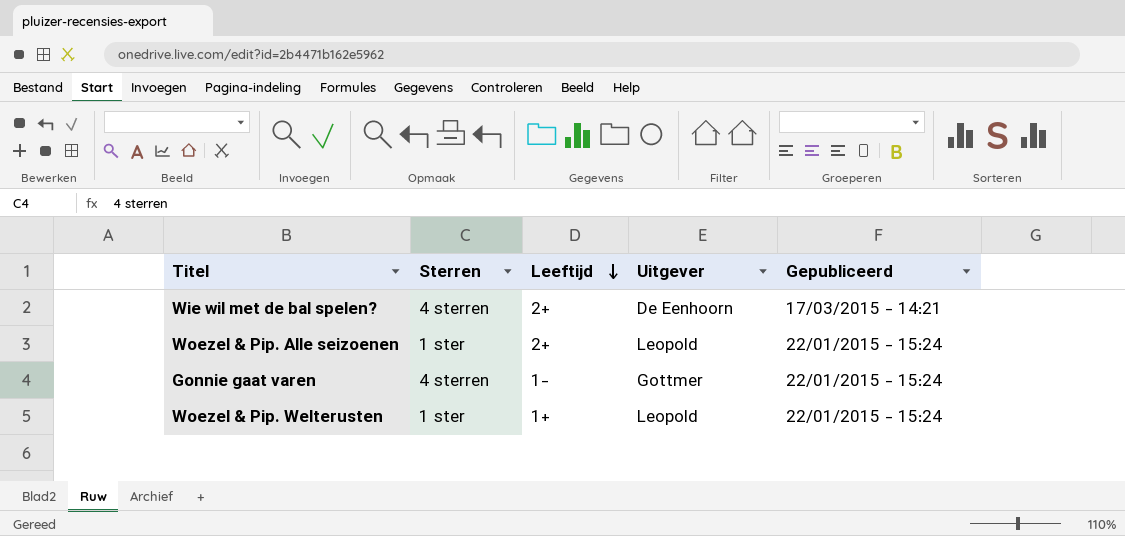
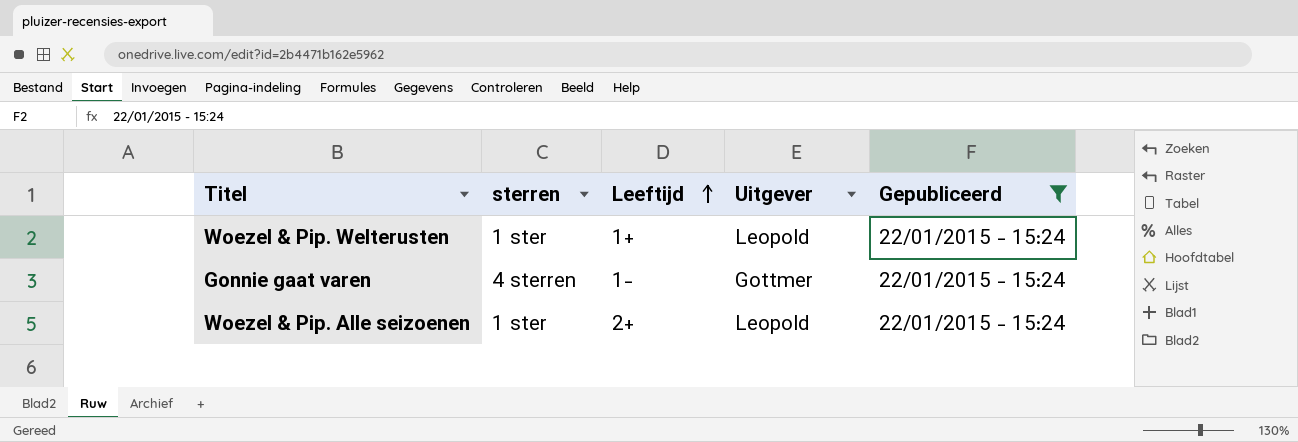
filter: none -> Gepubliceerd = 22/01/2015 - 15:24
row order: Leeftijd descending -> Leeftijd ascending
column name: Sterren -> sterren

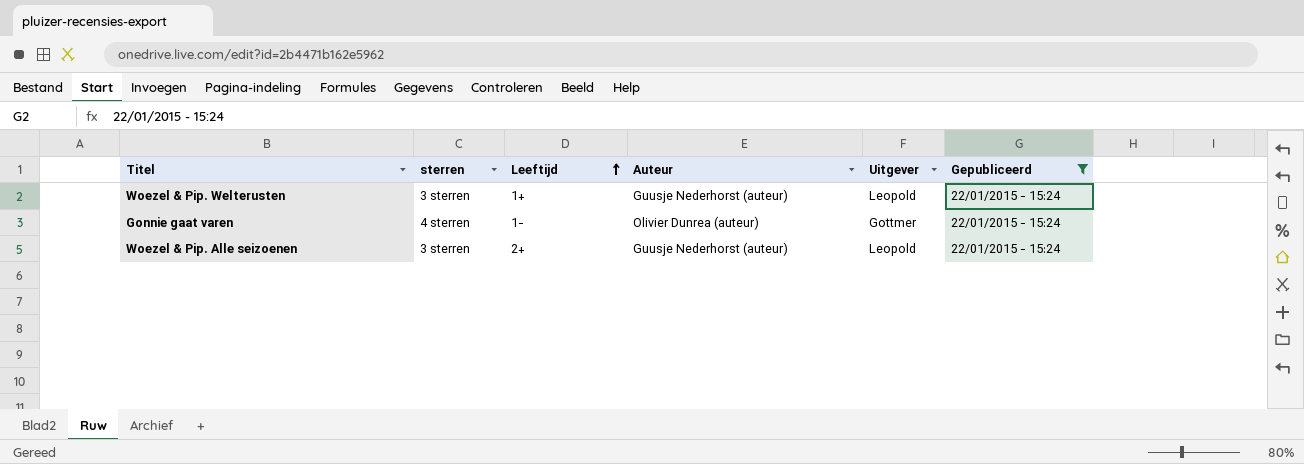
column Auteur | position: none -> 4
Woezel & Pip. Welterusten | sterren: 1 ster -> 3 sterren
Woezel & Pip. Alle seizoenen | sterren: 1 ster -> 3 sterren

